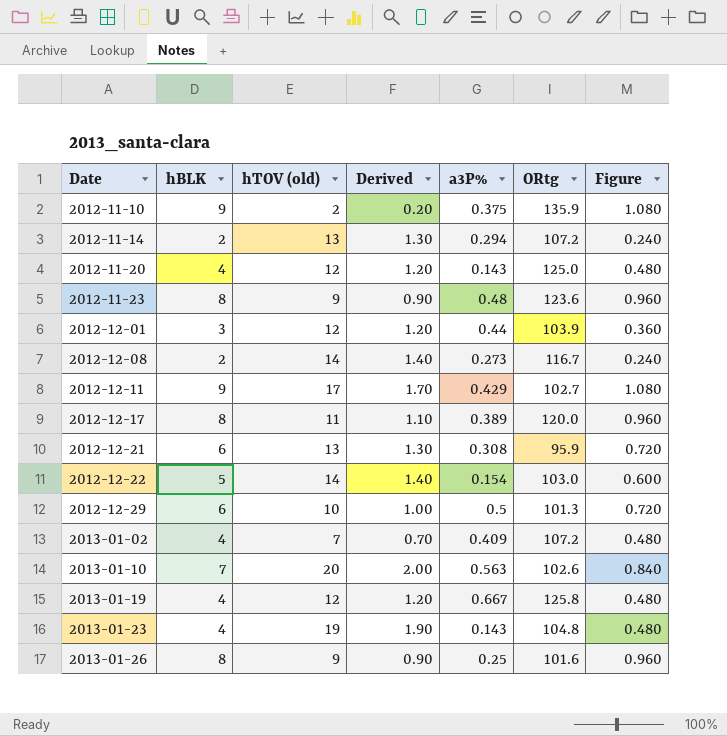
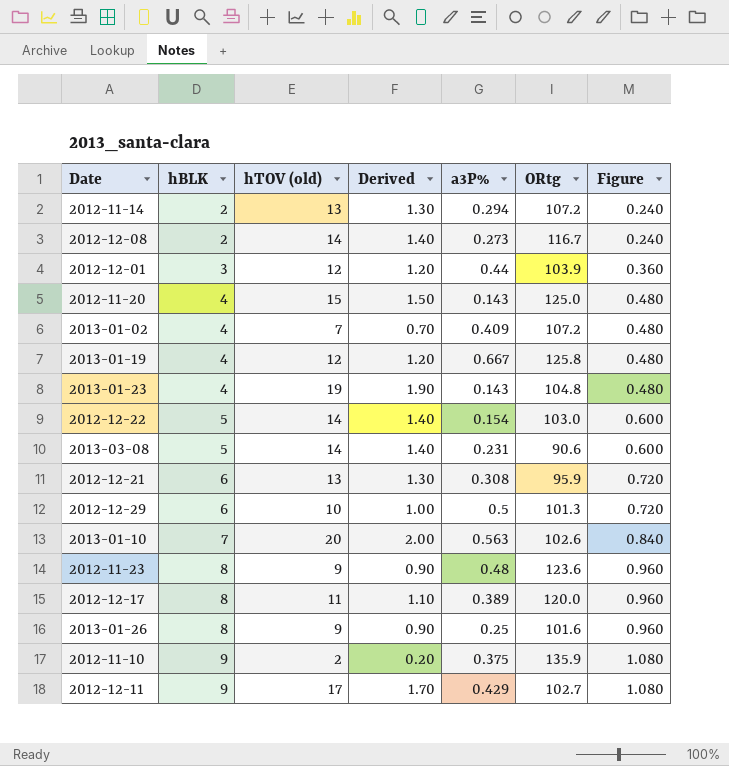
row order: Date ascending -> hBLK ascending
2012-11-20 | hTOV (old): 12 -> 15
2012-11-20 | Derived: 1.20 -> 1.50
row 2013-03-08: none -> 5 | 14 | 1.40 | 0.231 | 90.6 | 0.600

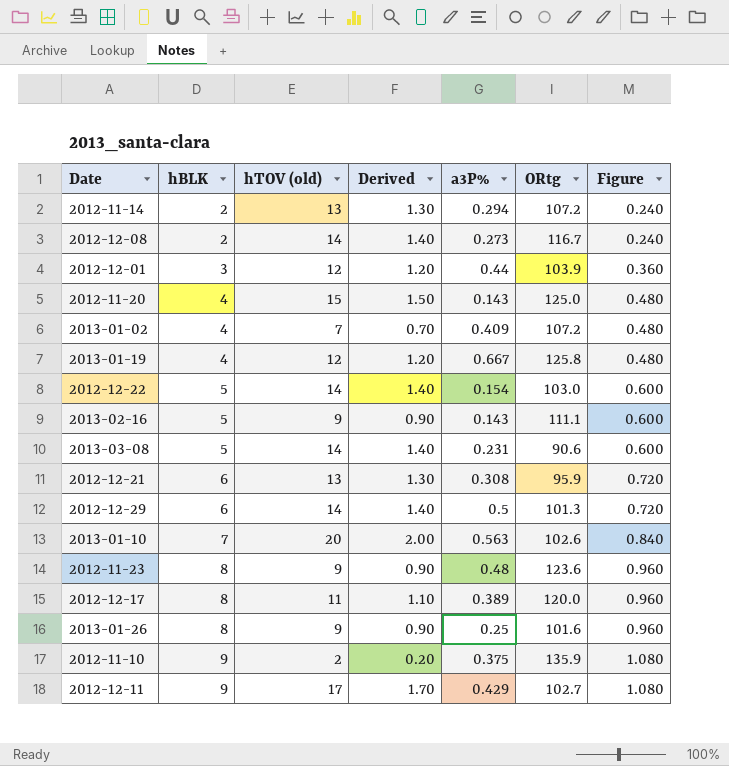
row 2013-01-23: 4 | 19 | 1.90 | 0.143 | 104.8 | 0.480 -> none
row 2013-02-16: none -> 5 | 9 | 0.90 | 0.143 | 111.1 | 0.600
2012-12-29 | hTOV (old): 10 -> 14
2012-12-29 | Derived: 1.00 -> 1.40

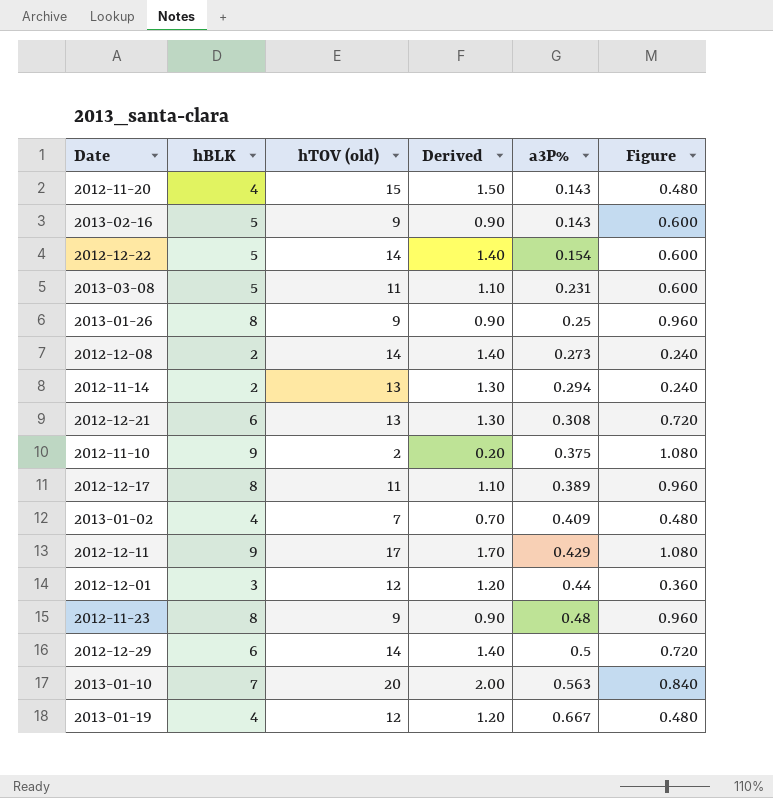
row order: hBLK ascending -> a3P% ascending
column ORtg | position: 6 -> none
2013-03-08 | hTOV (old): 14 -> 11
2013-03-08 | Derived: 1.40 -> 1.10

